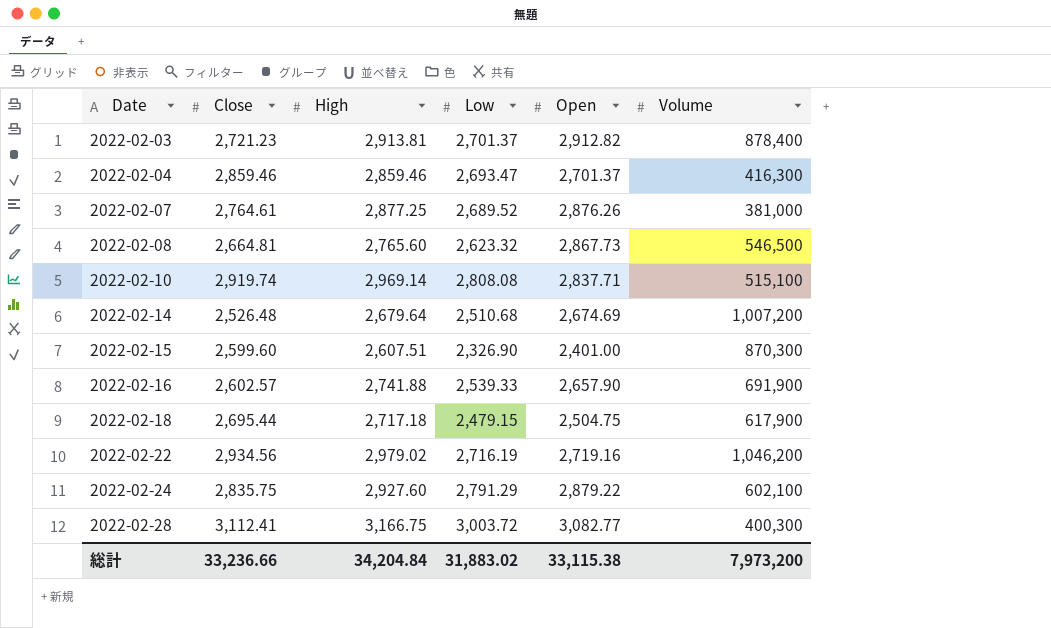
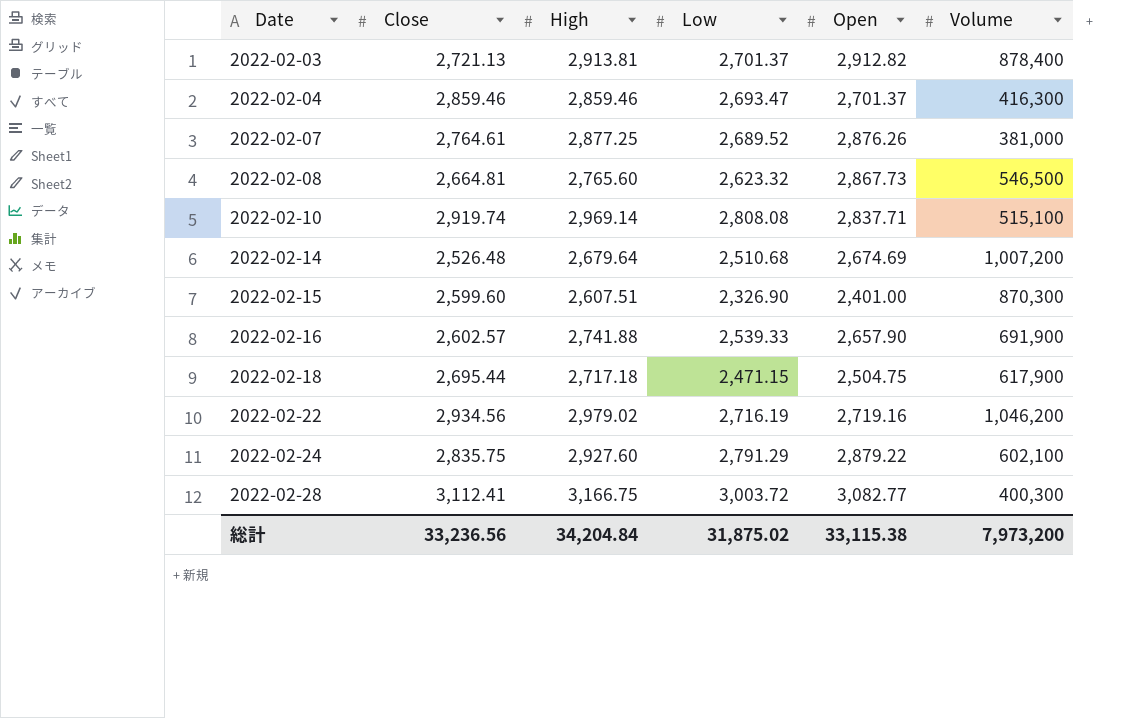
2022-02-03 | Close: 2,721.23 -> 2,721.13
2022-02-18 | Low: 2,479.15 -> 2,471.15
総計 | Close: 33,236.66 -> 33,236.56
総計 | Low: 31,883.02 -> 31,875.02

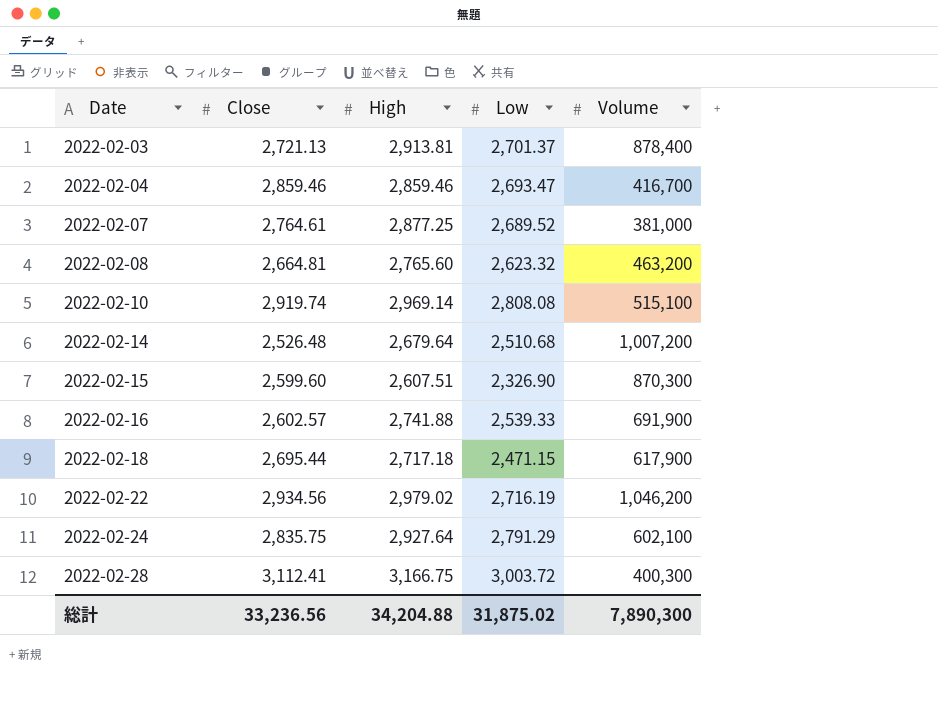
column Open | position: 5 -> none
2022-02-04 | Volume: 416,300 -> 416,700
2022-02-08 | Volume: 546,500 -> 463,200
2022-02-24 | High: 2,927.60 -> 2,927.64
総計 | High: 34,204.84 -> 34,204.88
総計 | Volume: 7,973,200 -> 7,890,300

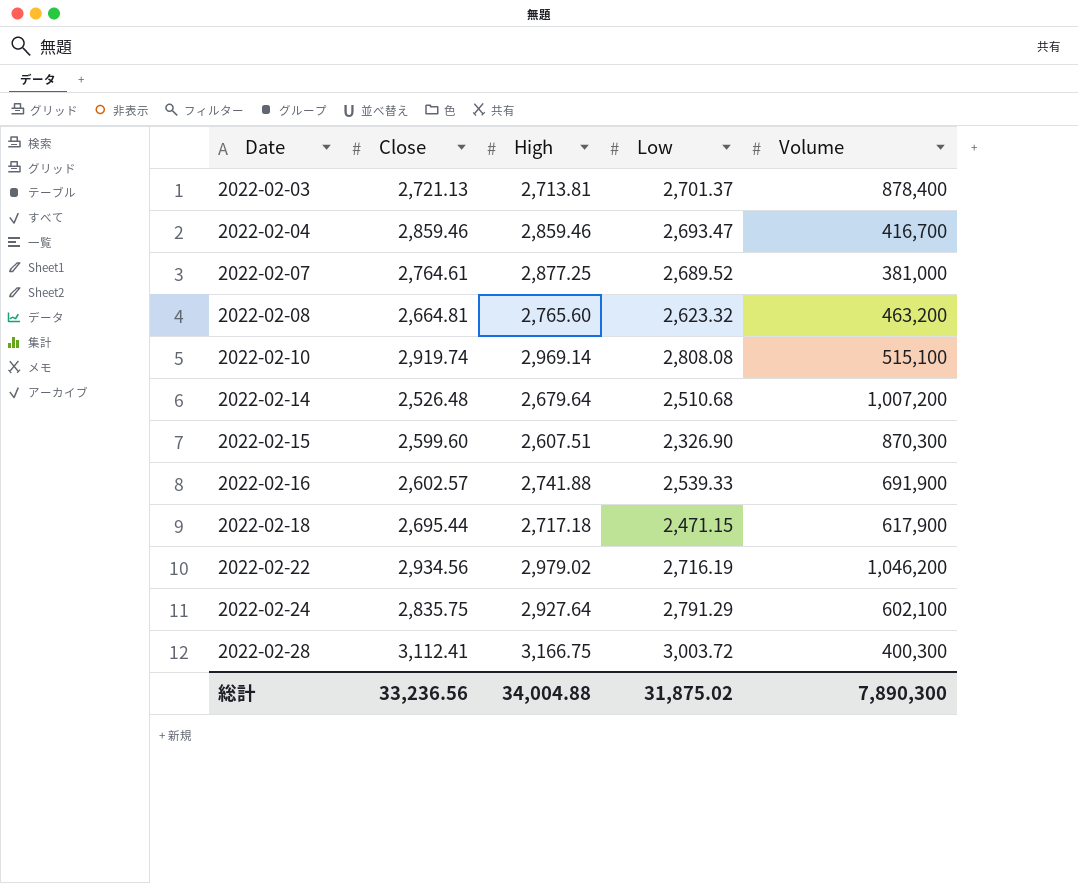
2022-02-03 | High: 2,913.81 -> 2,713.81
総計 | High: 34,204.88 -> 34,004.88

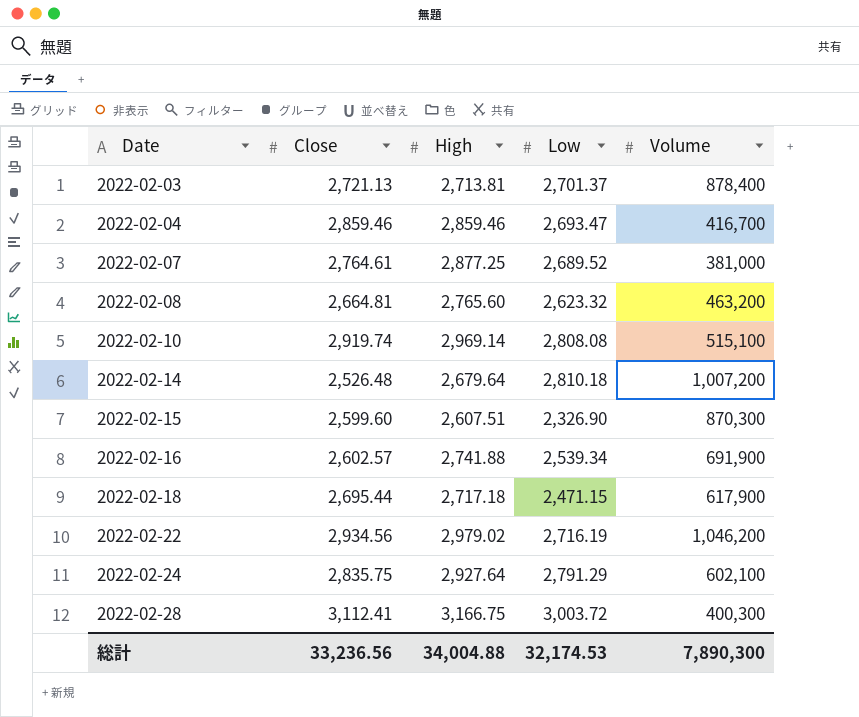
2022-02-14 | Low: 2,510.68 -> 2,810.18
2022-02-16 | Low: 2,539.33 -> 2,539.34
総計 | Low: 31,875.02 -> 32,174.53

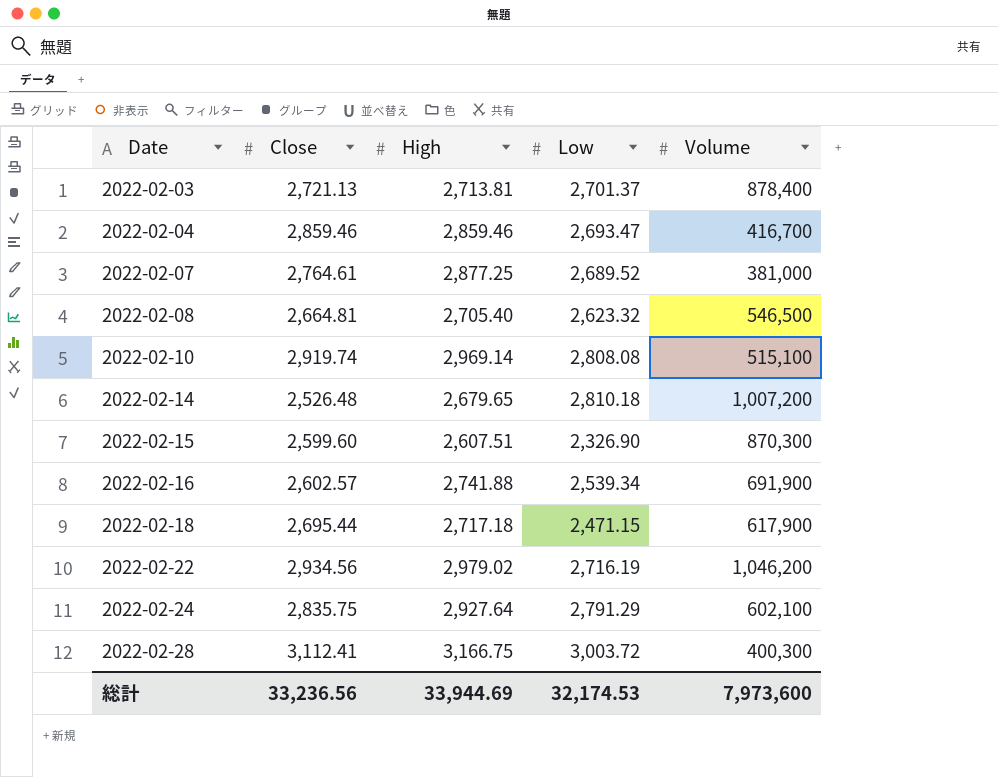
2022-02-08 | High: 2,765.60 -> 2,705.40
2022-02-08 | Volume: 463,200 -> 546,500
2022-02-14 | High: 2,679.64 -> 2,679.65
総計 | High: 34,004.88 -> 33,944.69
総計 | Volume: 7,890,300 -> 7,973,600

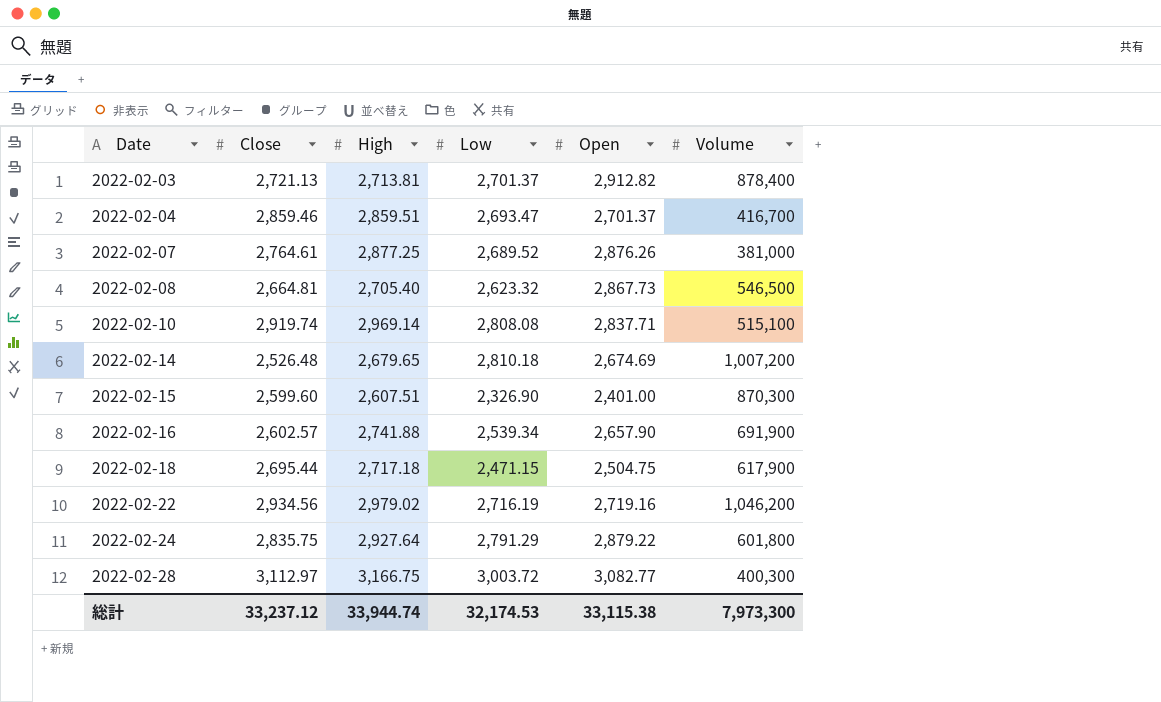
column Open | position: none -> 5
2022-02-04 | High: 2,859.46 -> 2,859.51
2022-02-24 | Volume: 602,100 -> 601,800
2022-02-28 | Close: 3,112.41 -> 3,112.97
総計 | Close: 33,236.56 -> 33,237.12
総計 | High: 33,944.69 -> 33,944.74
総計 | Volume: 7,973,600 -> 7,973,300

